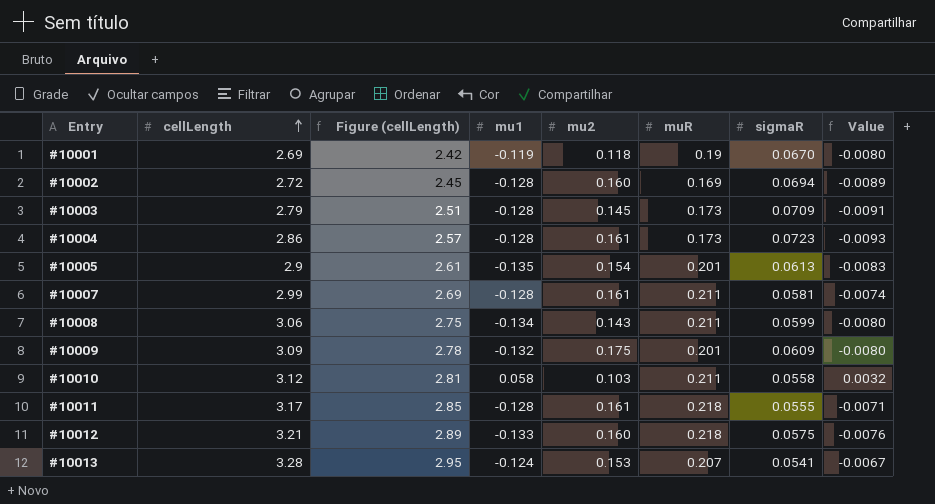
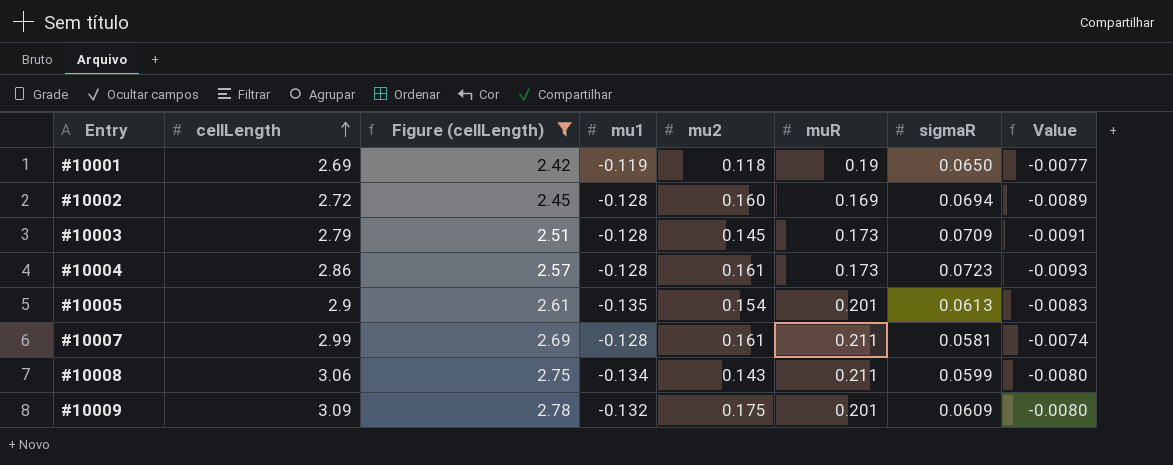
filter: none -> Figure (cellLength) <= 2.78
#10001 | sigmaR: 0.0670 -> 0.0650
#10001 | Value: -0.0080 -> -0.0077

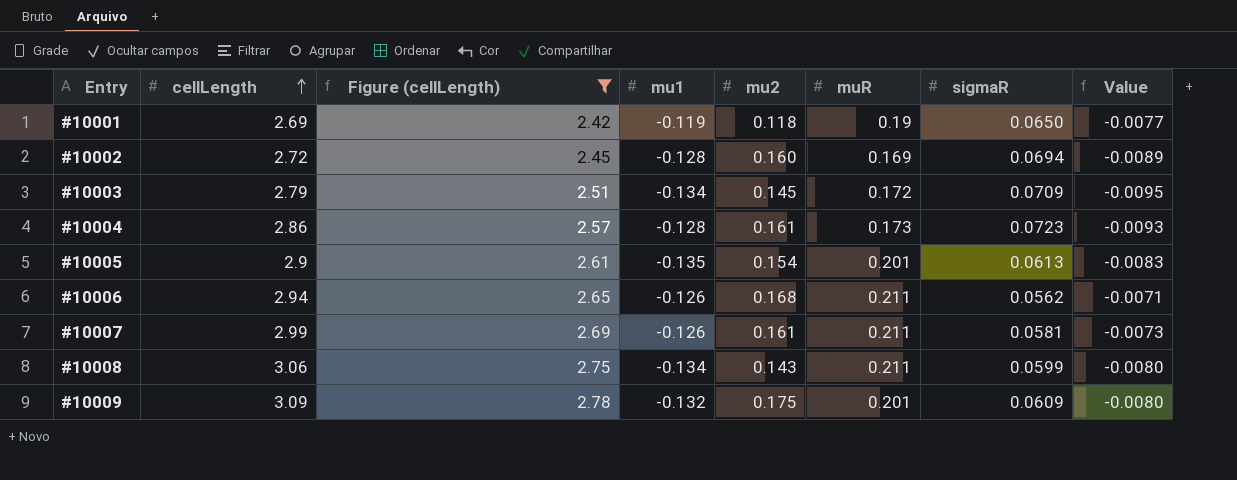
#10003 | mu1: -0.128 -> -0.134
#10003 | muR: 0.173 -> 0.172
#10003 | Value: -0.0091 -> -0.0095
row #10006: none -> 2.94 | 2.65 | -0.126 | 0.168 | 0.211 | 0.0562 | -0.0071
#10007 | mu1: -0.128 -> -0.126
#10007 | Value: -0.0074 -> -0.0073

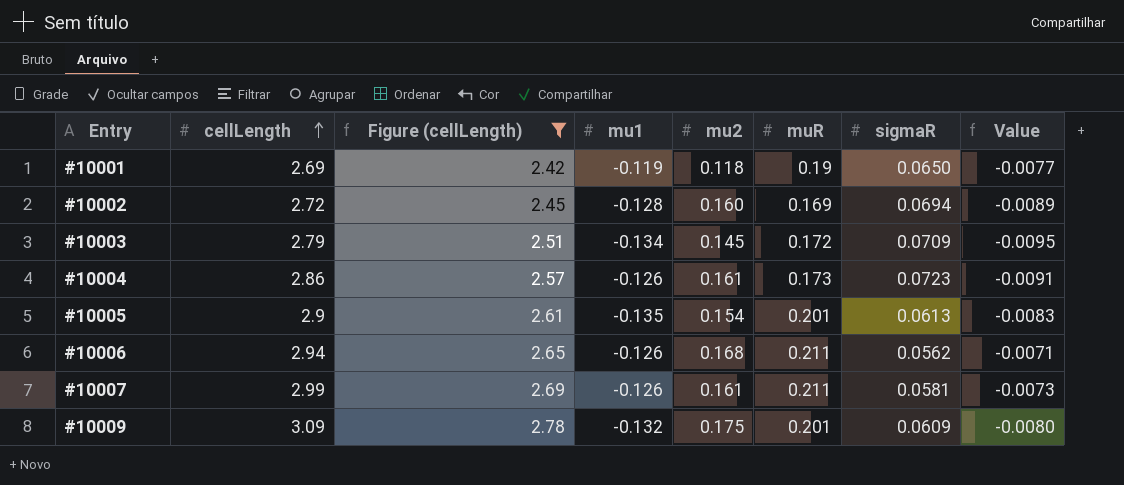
row #10008: 3.06 | 2.75 | -0.134 | 0.143 | 0.211 | 0.0599 | -0.0080 -> none
#10004 | mu1: -0.128 -> -0.126
#10004 | Value: -0.0093 -> -0.0091

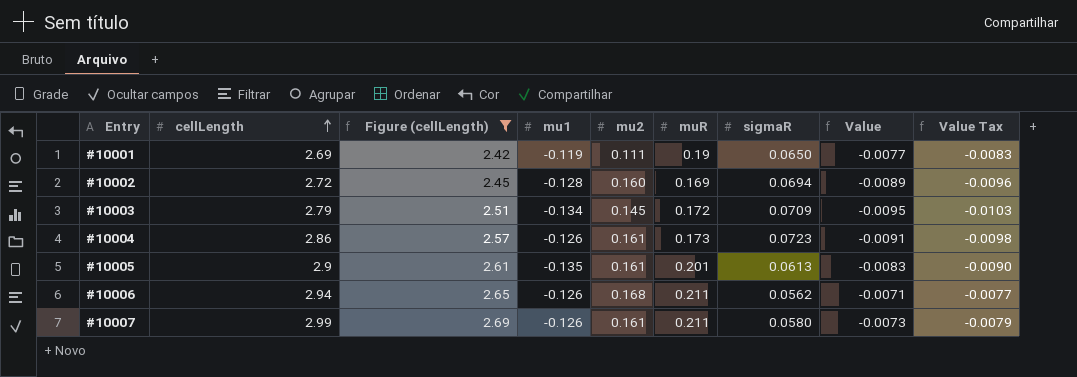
column Value Tax | formula: none -> [Value] * 1.08
row #10009: 3.09 | 2.78 | -0.132 | 0.175 | 0.201 | 0.0609 | -0.0080 -> none
#10001 | mu2: 0.118 -> 0.111
#10005 | mu2: 0.154 -> 0.161
#10007 | sigmaR: 0.0581 -> 0.0580

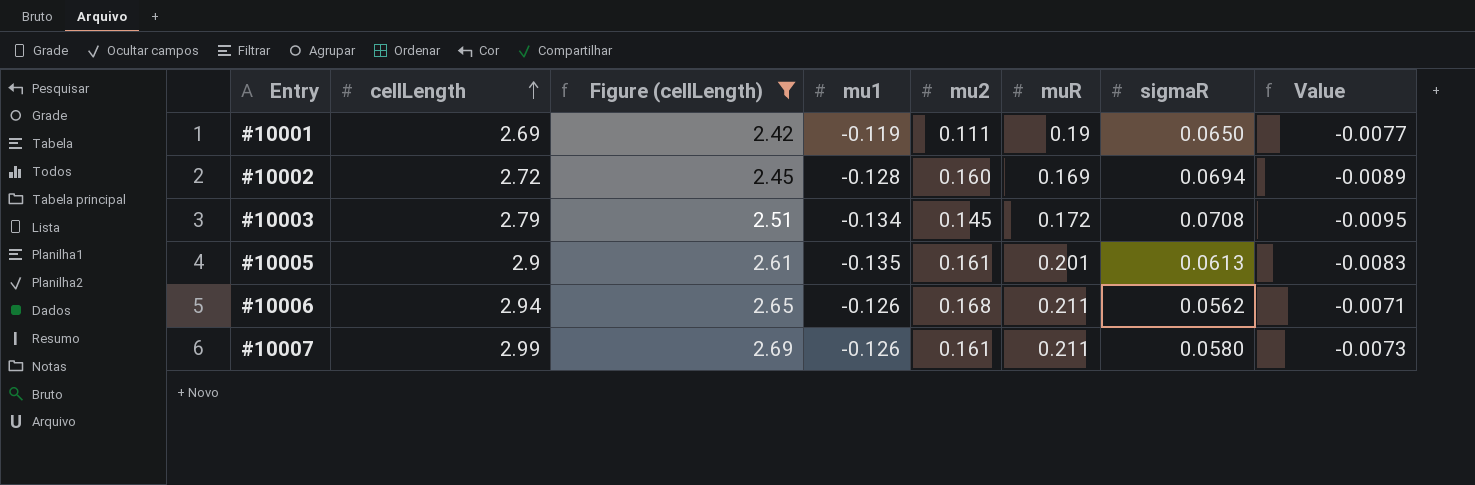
column Value Tax | formula: [Value] * 1.08 -> none
row #10004: 2.86 | 2.57 | -0.126 | 0.161 | 0.173 | 0.0723 | -0.0091 | -0.0098 -> none
#10003 | sigmaR: 0.0709 -> 0.0708

